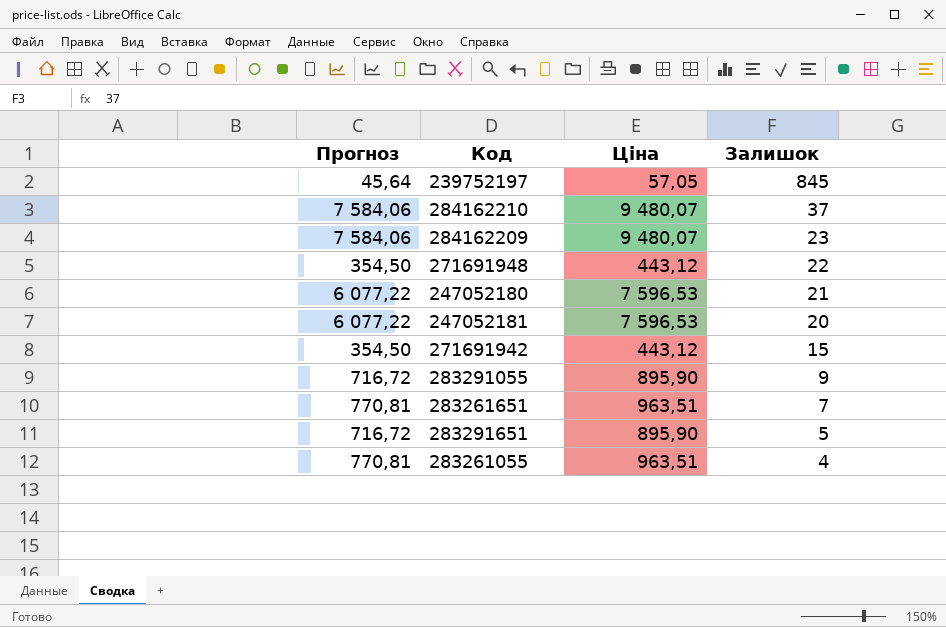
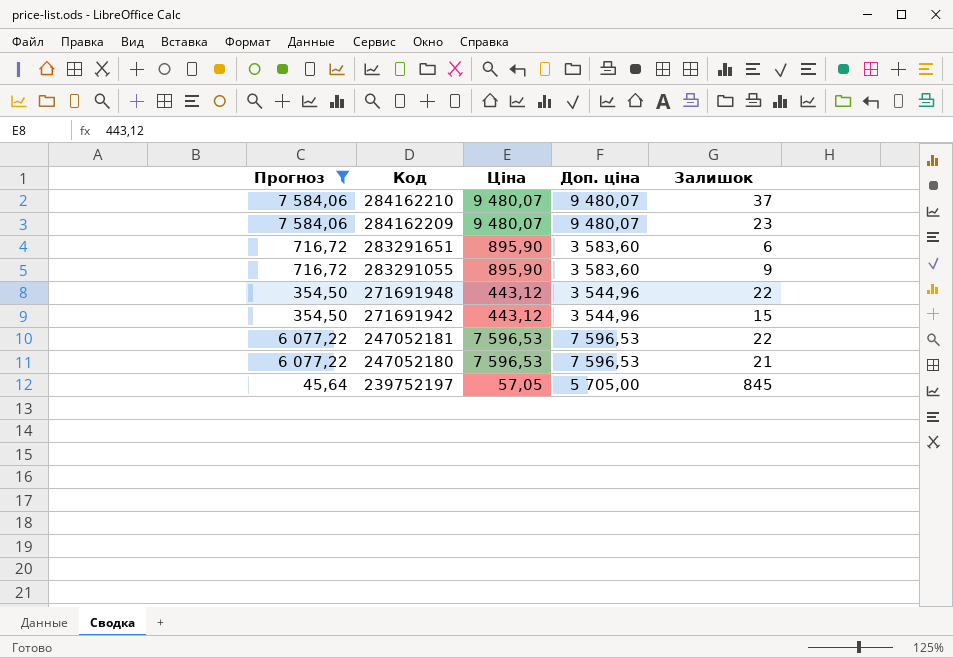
filter: none -> Прогноз != 770,81
row order: Залишок descending -> Код descending
column Доп. ціна | position: none -> 4
283291651 | Залишок: 5 -> 6
247052181 | Залишок: 20 -> 22

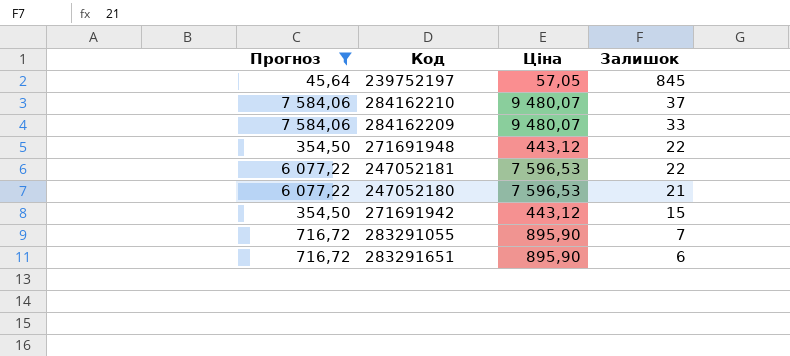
row order: Код descending -> Залишок descending
column Доп. ціна | position: 4 -> none
284162209 | Залишок: 23 -> 33
283291055 | Залишок: 9 -> 7

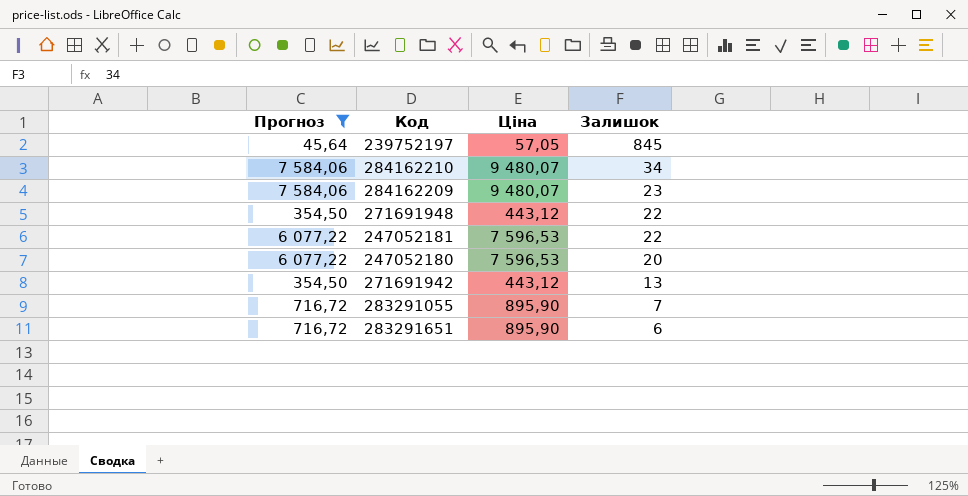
284162210 | Залишок: 37 -> 34
284162209 | Залишок: 33 -> 23
247052180 | Залишок: 21 -> 20
271691942 | Залишок: 15 -> 13

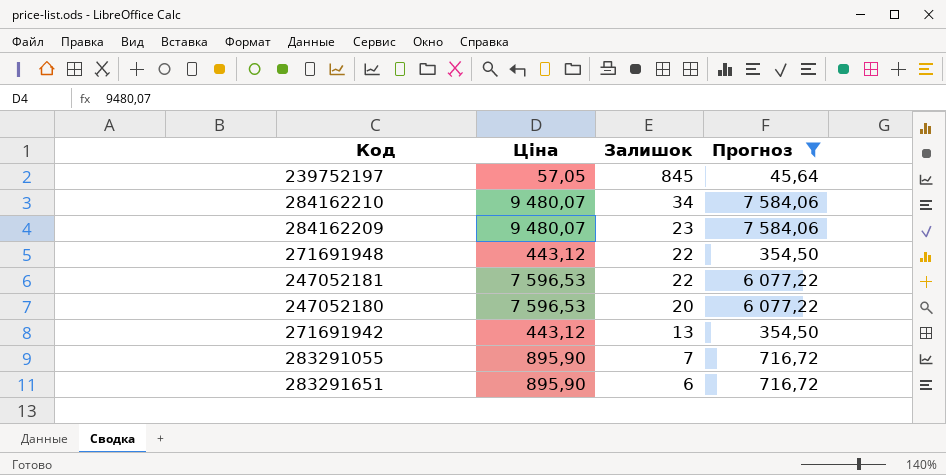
column Прогноз | position: 1 -> 4

